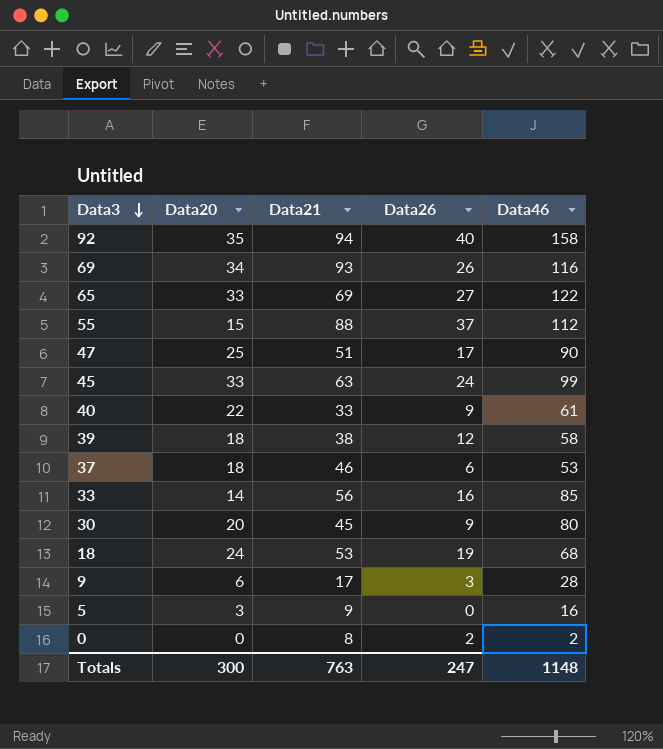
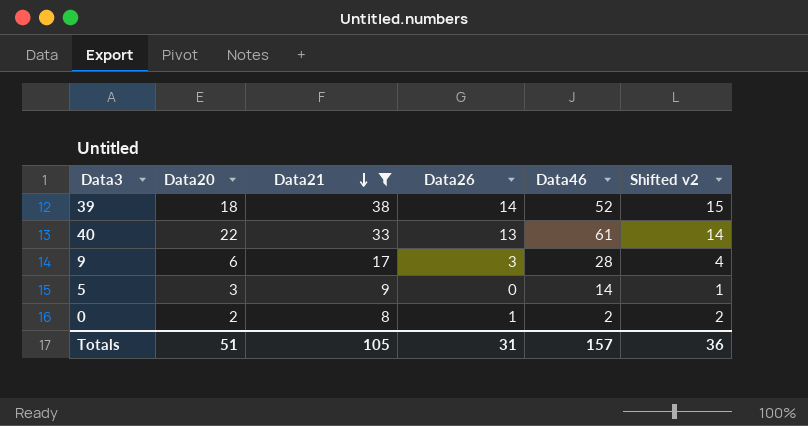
filter: none -> Data21 <= 38
row order: Data3 descending -> Data21 descending
column Shifted v2 | formula: none -> [Data26] + 1
39 | Data26: 12 -> 14
39 | Data46: 58 -> 52
40 | Data26: 9 -> 13
5 | Data46: 16 -> 14
0 | Data20: 0 -> 2
0 | Data26: 2 -> 1
Totals | Data20: 300 -> 51
Totals | Data21: 763 -> 105
Totals | Data26: 247 -> 31
Totals | Data46: 1148 -> 157

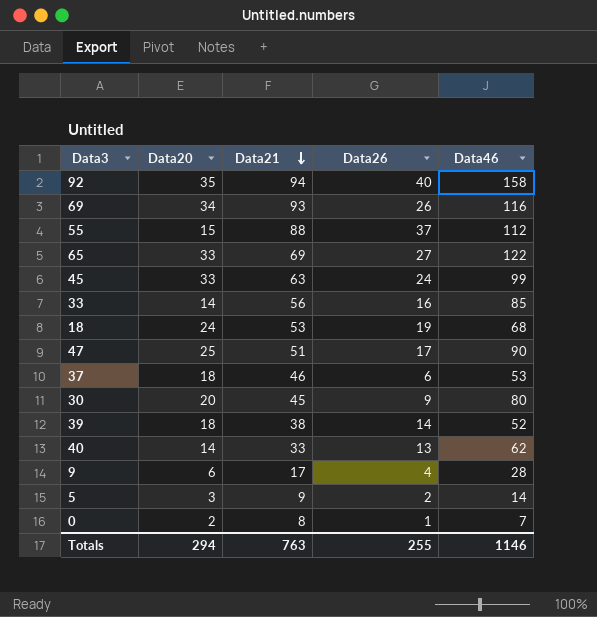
filter: Data21 <= 38 -> none
column Shifted v2 | formula: [Data26] + 1 -> none
40 | Data20: 22 -> 14
40 | Data46: 61 -> 62
9 | Data26: 3 -> 4
5 | Data26: 0 -> 2
0 | Data46: 2 -> 7
Totals | Data20: 51 -> 294
Totals | Data21: 105 -> 763
Totals | Data26: 31 -> 255
Totals | Data46: 157 -> 1146

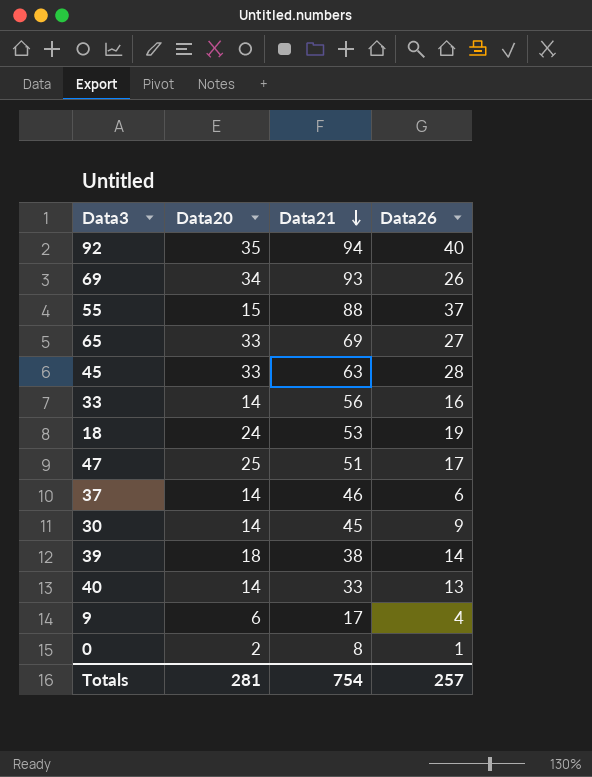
column Data46 | position: 5 -> none
row 5: 3 | 9 | 2 | 14 -> none
45 | Data26: 24 -> 28
37 | Data20: 18 -> 14
30 | Data20: 20 -> 14
Totals | Data20: 294 -> 281
Totals | Data21: 763 -> 754
Totals | Data26: 255 -> 257

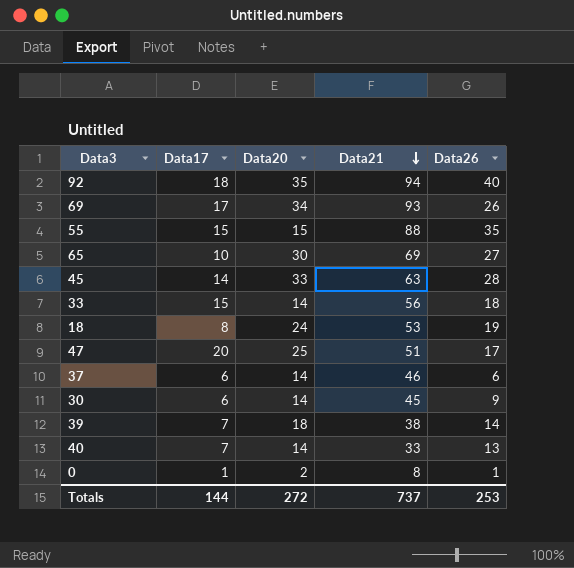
column Data17 | position: none -> 2
row 9: 6 | 17 | 4 -> none
55 | Data26: 37 -> 35
65 | Data20: 33 -> 30
33 | Data26: 16 -> 18
Totals | Data20: 281 -> 272
Totals | Data21: 754 -> 737
Totals | Data26: 257 -> 253

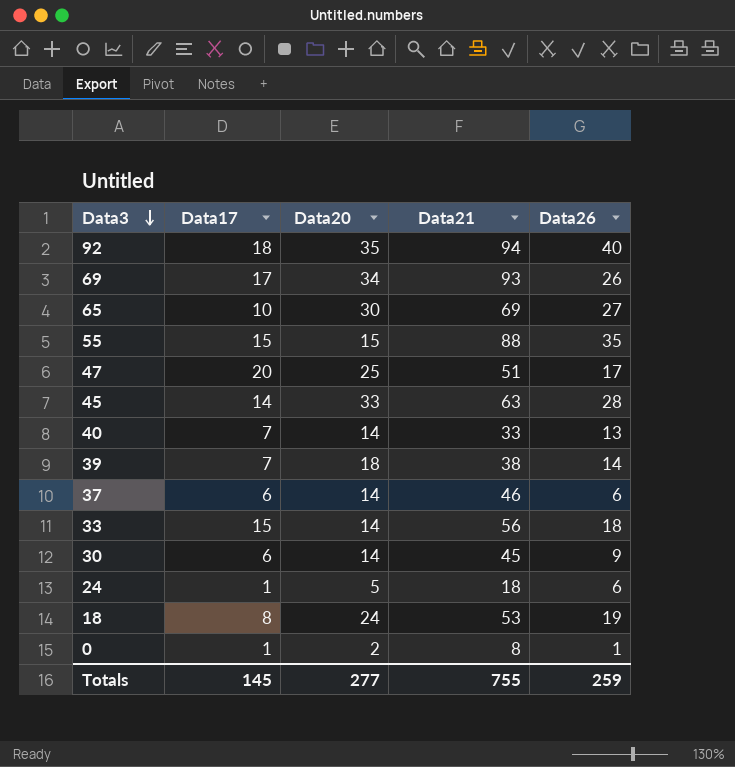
row order: Data21 descending -> Data3 descending
row 24: none -> 1 | 5 | 18 | 6
Totals | Data17: 144 -> 145
Totals | Data20: 272 -> 277
Totals | Data21: 737 -> 755
Totals | Data26: 253 -> 259

